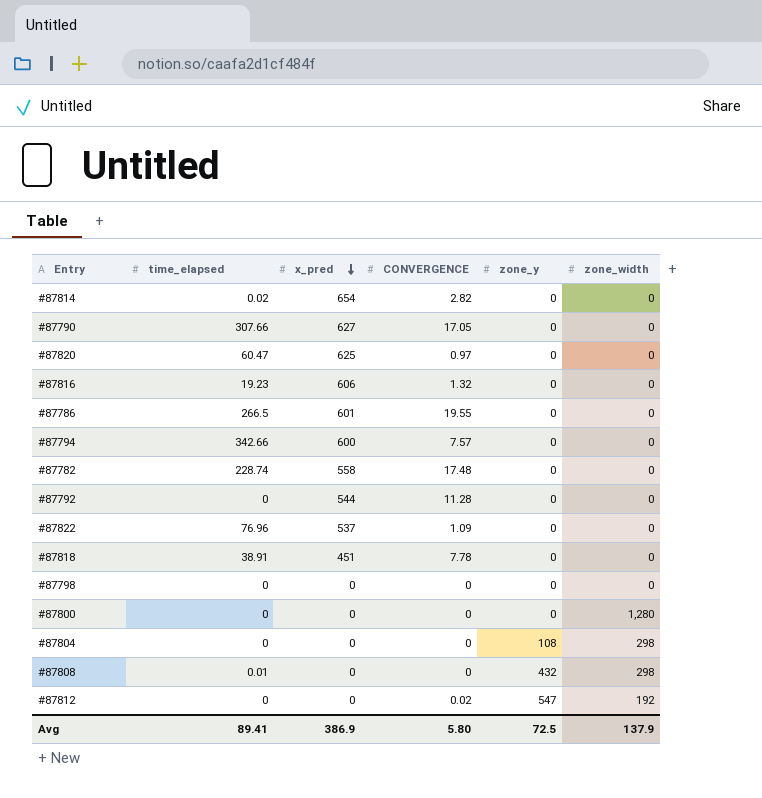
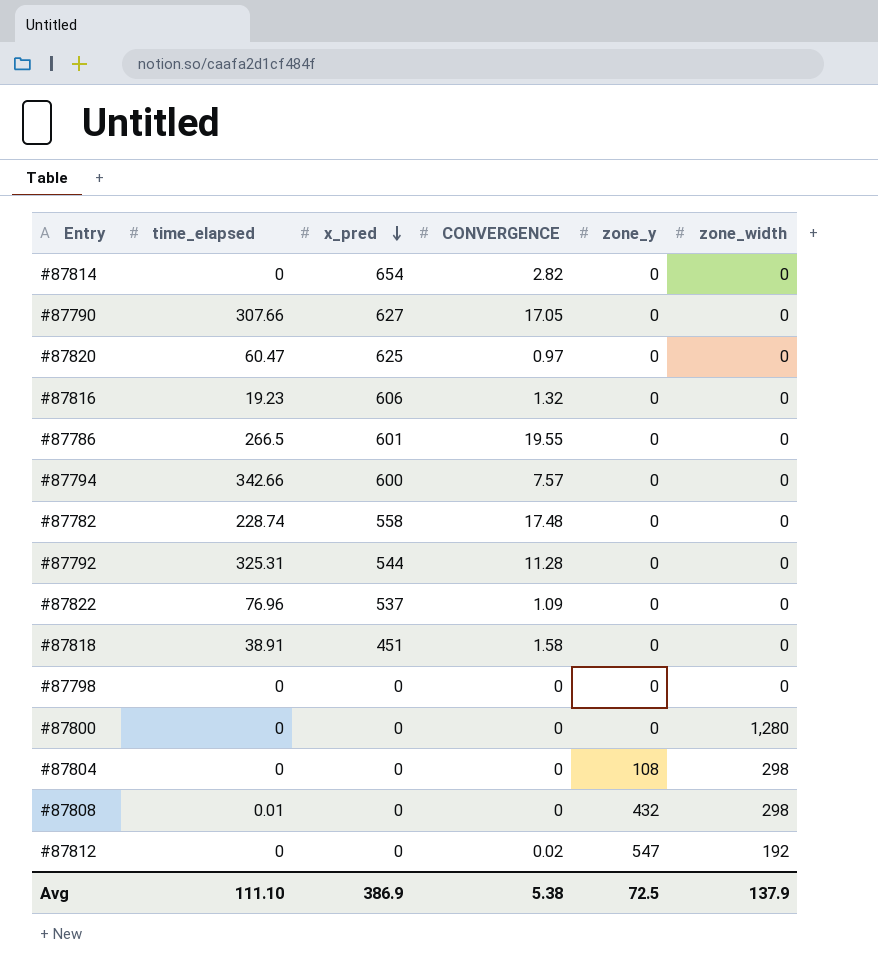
#87814 | time_elapsed: 0.02 -> 0
#87792 | time_elapsed: 0 -> 325.31
#87818 | CONVERGENCE: 7.78 -> 1.58
Avg | time_elapsed: 89.41 -> 111.10
Avg | CONVERGENCE: 5.80 -> 5.38

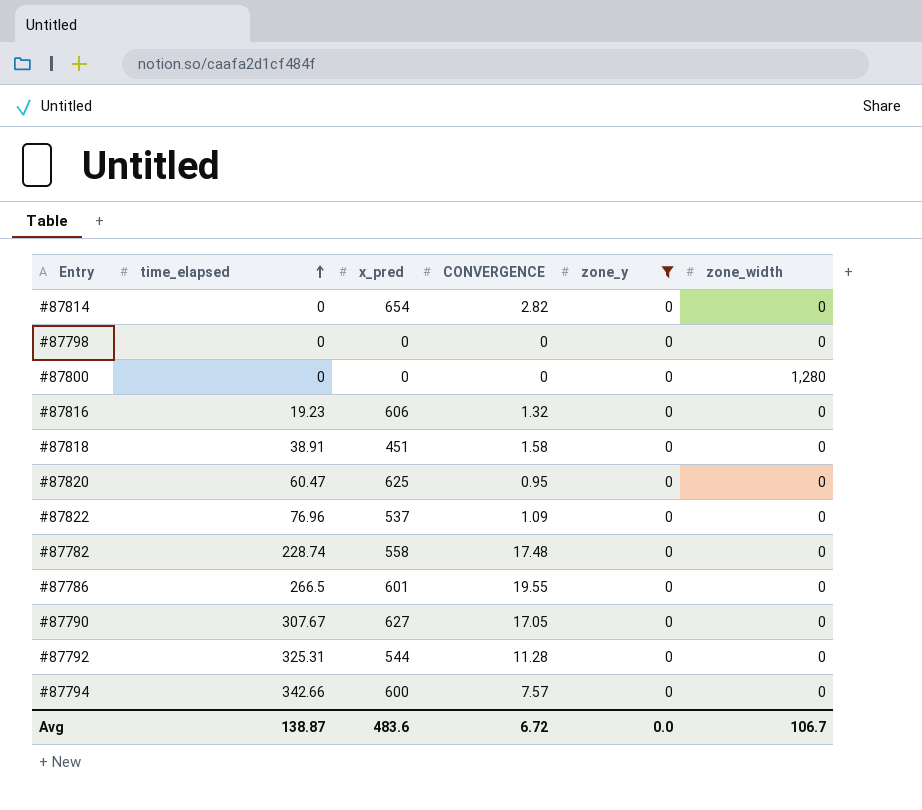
filter: none -> zone_y = 0
row order: x_pred descending -> time_elapsed ascending
#87820 | CONVERGENCE: 0.97 -> 0.95
#87790 | time_elapsed: 307.66 -> 307.67
Avg | time_elapsed: 111.10 -> 138.87
Avg | x_pred: 386.9 -> 483.6
Avg | CONVERGENCE: 5.38 -> 6.72
Avg | zone_y: 72.5 -> 0.0
Avg | zone_width: 137.9 -> 106.7

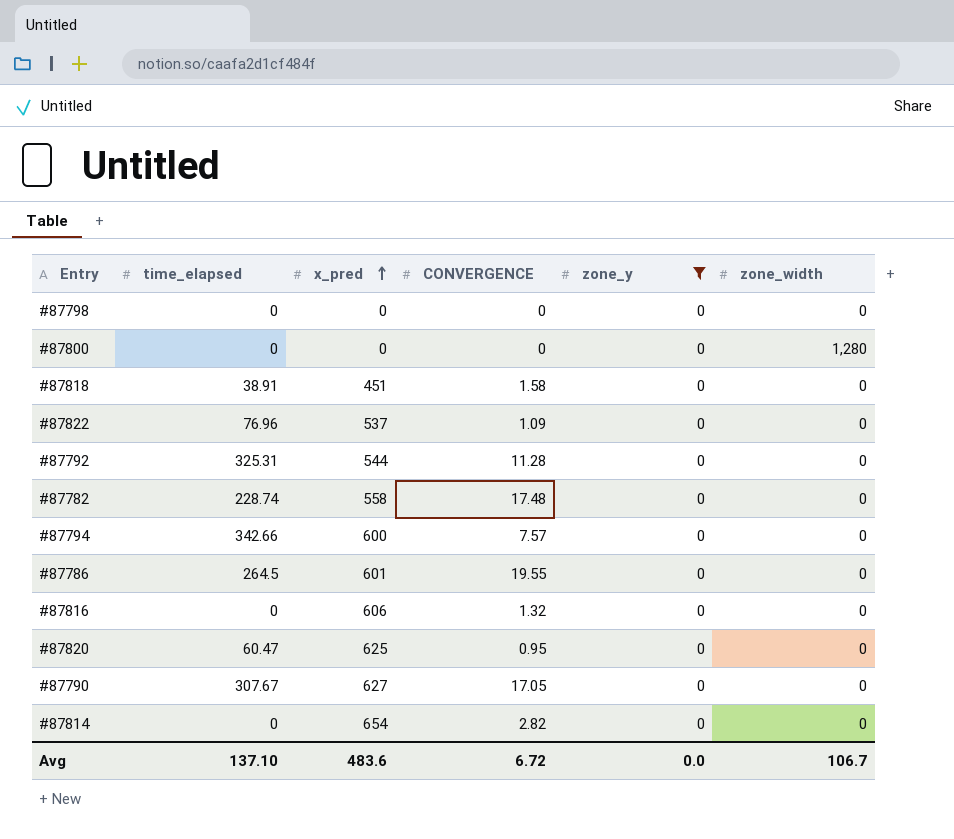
row order: time_elapsed ascending -> x_pred ascending
#87786 | time_elapsed: 266.5 -> 264.5
#87816 | time_elapsed: 19.23 -> 0
Avg | time_elapsed: 138.87 -> 137.10

